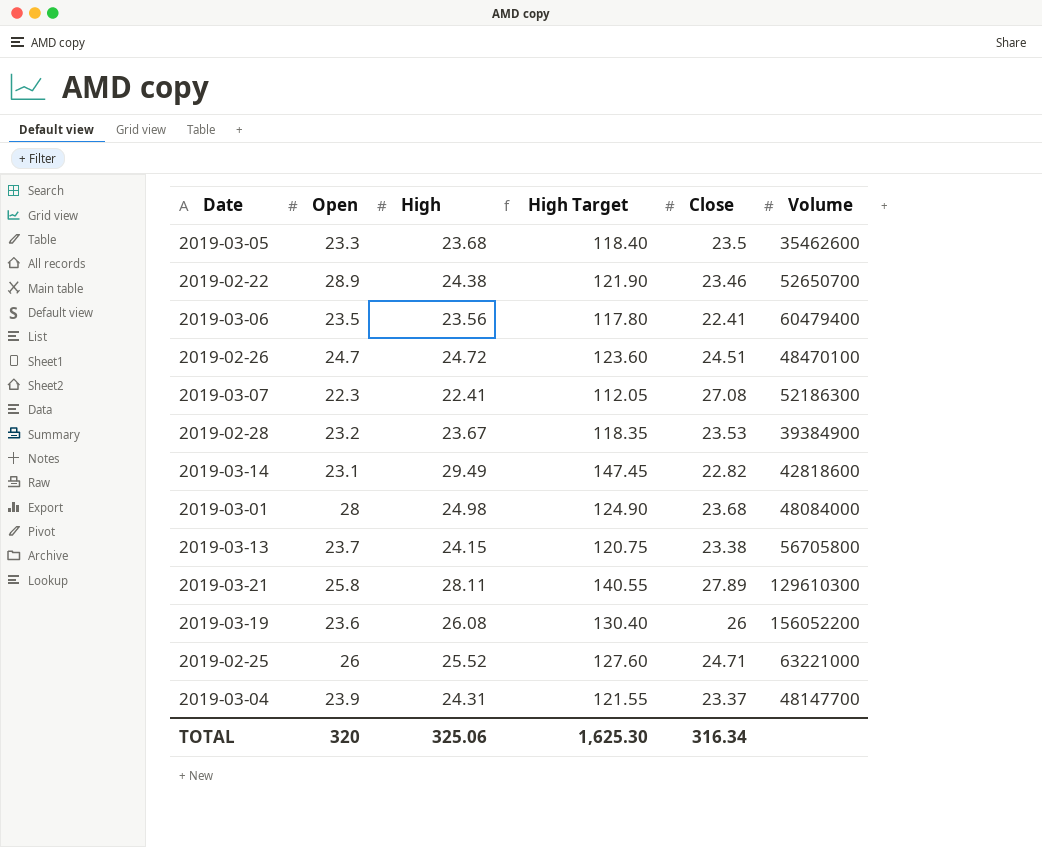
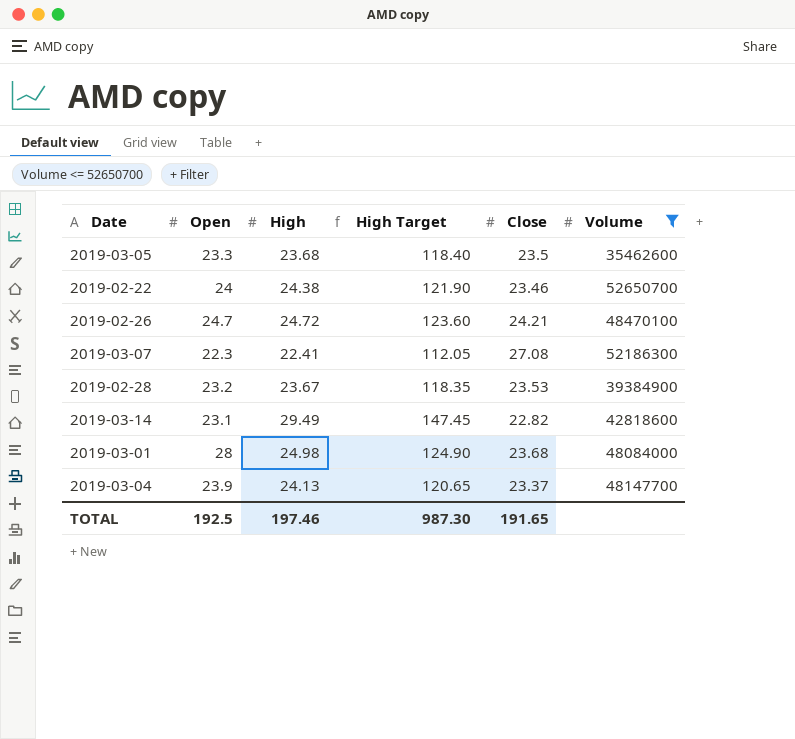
filter: none -> Volume <= 52650700
2019-02-22 | Open: 28.9 -> 24
2019-02-26 | Close: 24.51 -> 24.21
2019-03-04 | High: 24.31 -> 24.13
2019-03-04 | High Target: 121.55 -> 120.65
TOTAL | Open: 320 -> 192.5
TOTAL | High: 325.06 -> 197.46
TOTAL | High Target: 1,625.30 -> 987.30
TOTAL | Close: 316.34 -> 191.65

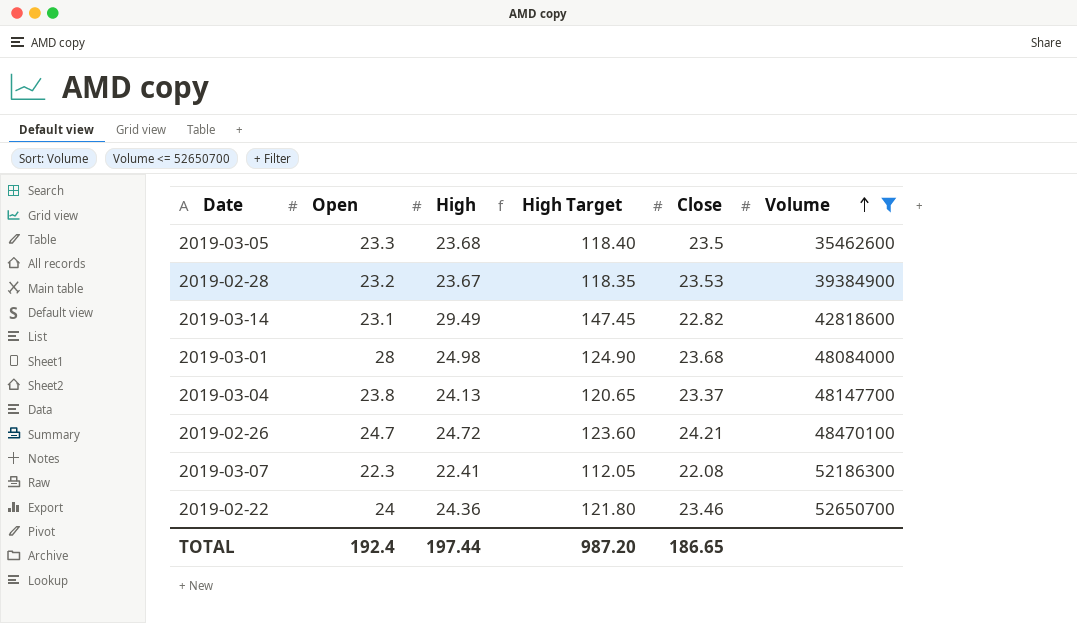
row order: none -> Volume ascending
2019-03-04 | Open: 23.9 -> 23.8
2019-03-07 | Close: 27.08 -> 22.08
2019-02-22 | High: 24.38 -> 24.36
2019-02-22 | High Target: 121.90 -> 121.80
TOTAL | Open: 192.5 -> 192.4
TOTAL | High: 197.46 -> 197.44
TOTAL | High Target: 987.30 -> 987.20
TOTAL | Close: 191.65 -> 186.65

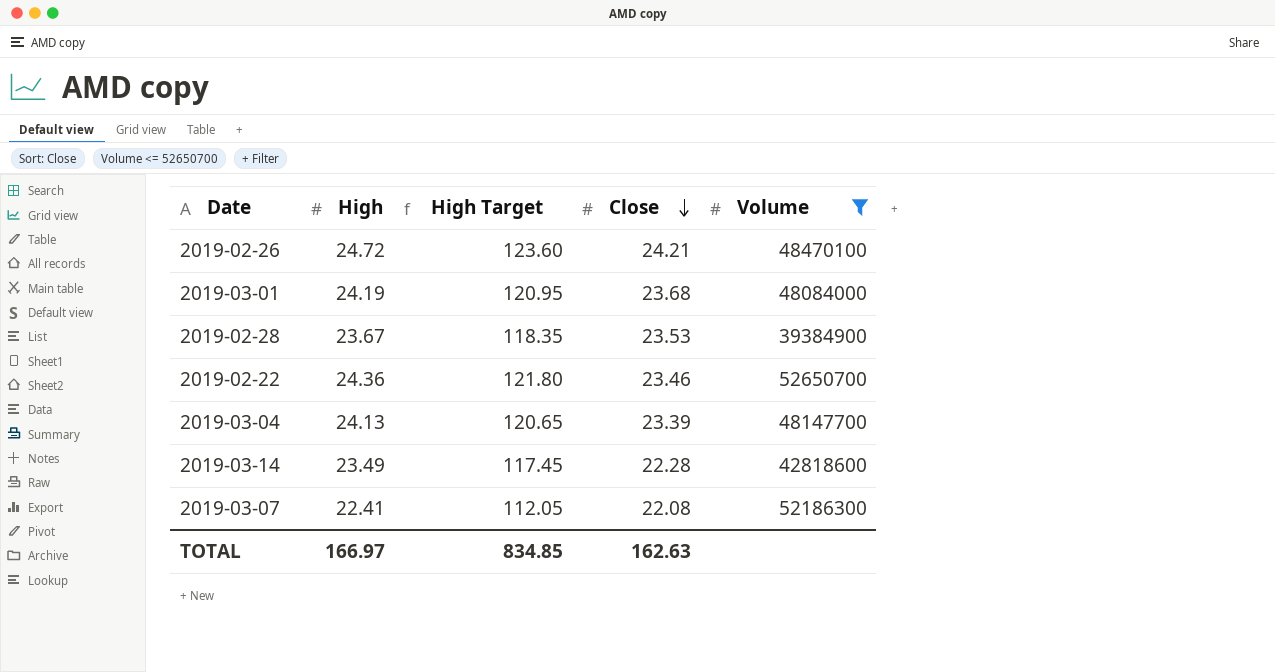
row order: Volume ascending -> Close descending
column Open | position: 2 -> none
row 2019-03-05: 23.3 | 23.68 | 118.40 | 23.5 | 35462600 -> none
2019-03-01 | High: 24.98 -> 24.19
2019-03-01 | High Target: 124.90 -> 120.95
2019-03-04 | Close: 23.37 -> 23.39
2019-03-14 | High: 29.49 -> 23.49
2019-03-14 | High Target: 147.45 -> 117.45
2019-03-14 | Close: 22.82 -> 22.28
TOTAL | High: 197.44 -> 166.97
TOTAL | High Target: 987.20 -> 834.85
TOTAL | Close: 186.65 -> 162.63

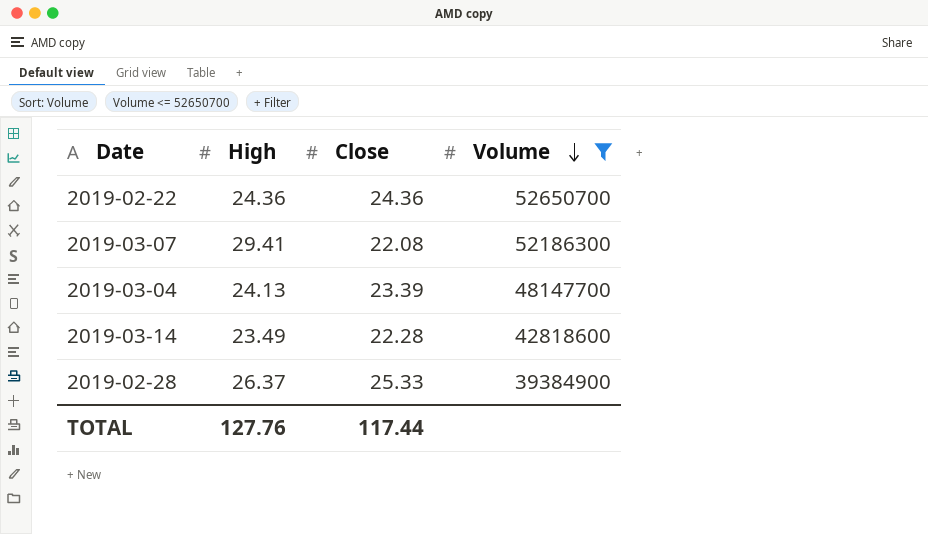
row order: Close descending -> Volume descending
column High Target | formula: [High] * 5 -> none
row 2019-02-26: 24.72 | 123.60 | 24.21 | 48470100 -> none
row 2019-03-01: 24.19 | 120.95 | 23.68 | 48084000 -> none
2019-02-22 | Close: 23.46 -> 24.36
2019-03-07 | High: 22.41 -> 29.41
2019-02-28 | High: 23.67 -> 26.37
2019-02-28 | Close: 23.53 -> 25.33
TOTAL | High: 166.97 -> 127.76
TOTAL | Close: 162.63 -> 117.44

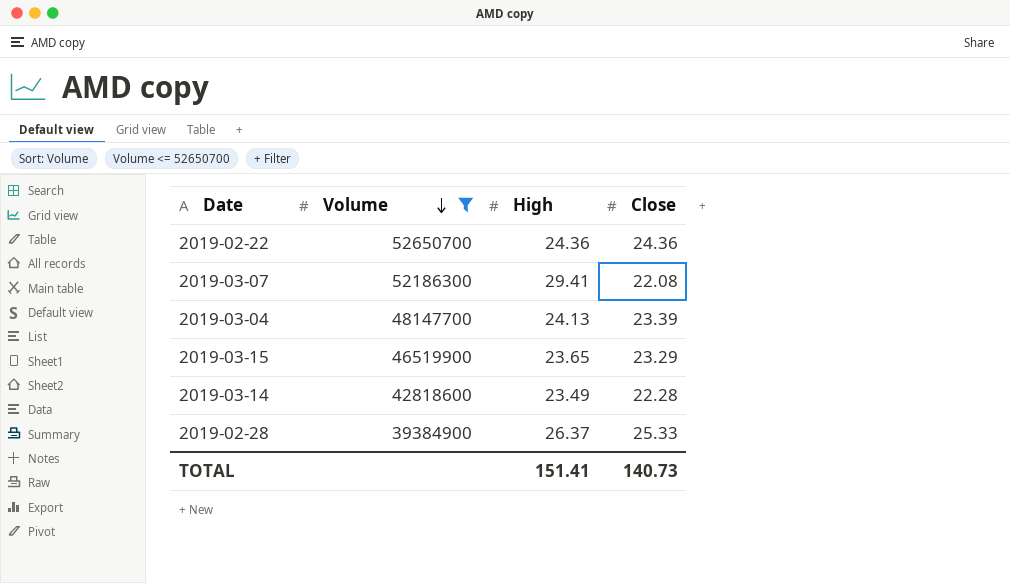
column Volume | position: 4 -> 2
row 2019-03-15: none -> 46519900 | 23.65 | 23.29
TOTAL | High: 127.76 -> 151.41
TOTAL | Close: 117.44 -> 140.73

